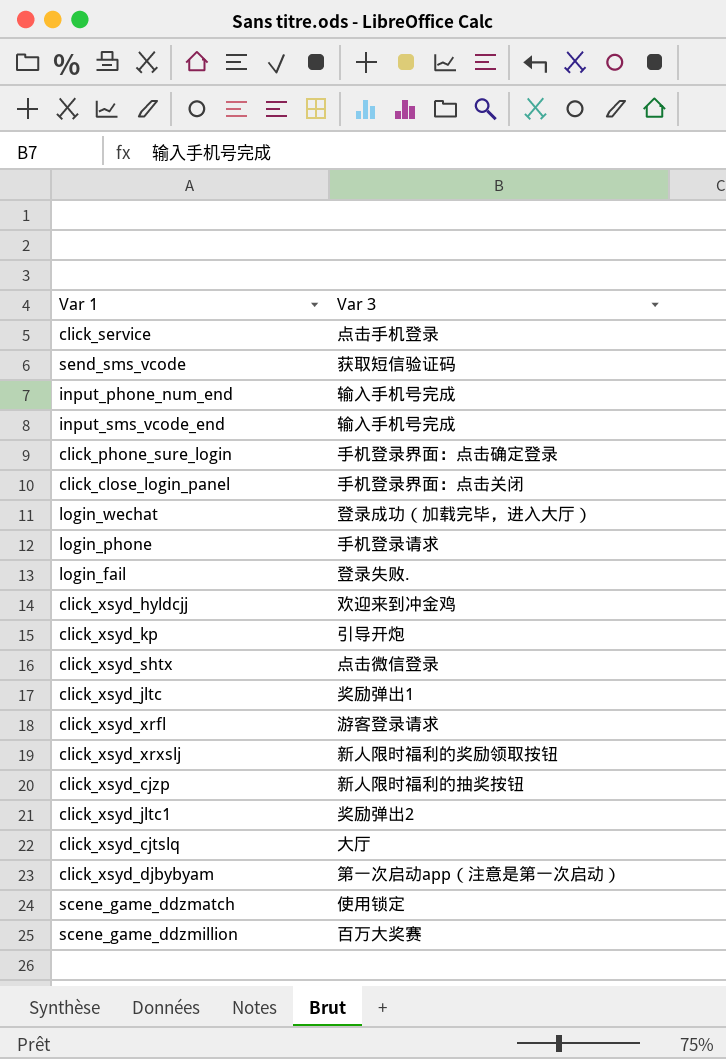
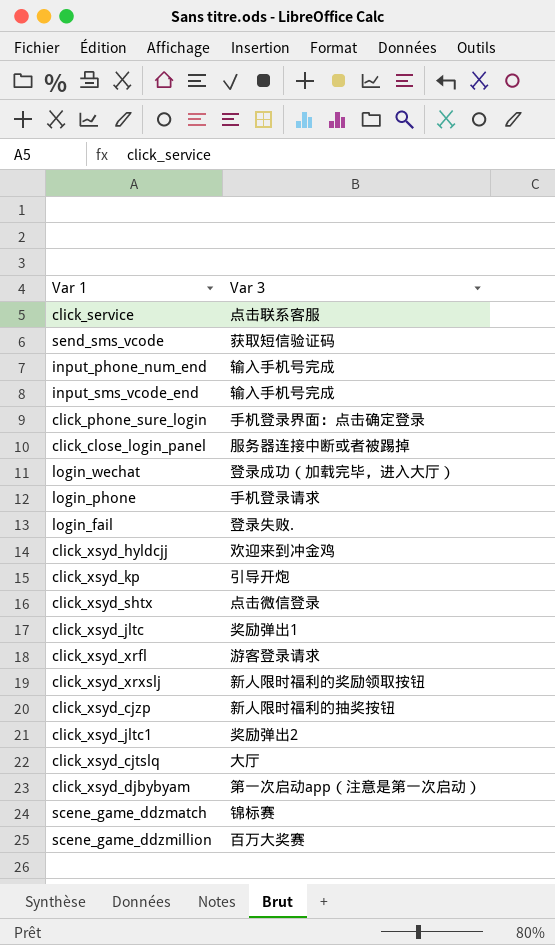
click_service | Var 3: 点击手机登录 -> 点击联系客服
click_close_login_panel | Var 3: 手机登录界面：点击关闭 -> 服务器连接中断或者被踢掉
scene_game_ddzmatch | Var 3: 使用锁定 -> 锦标赛

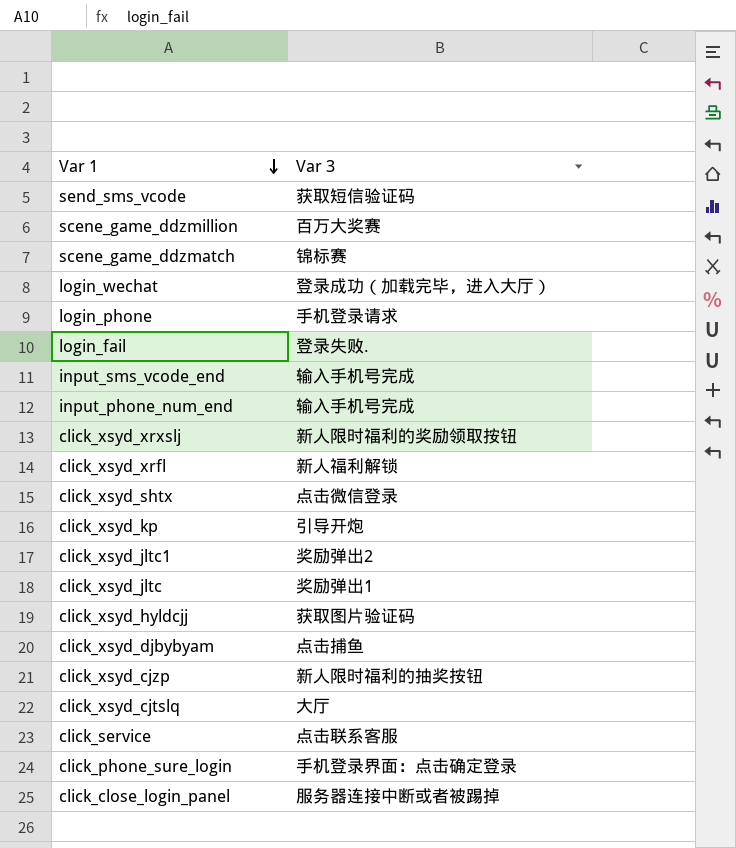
row order: none -> Var 1 descending
click_xsyd_xrfl | Var 3: 游客登录请求 -> 新人福利解锁
click_xsyd_hyldcjj | Var 3: 欢迎来到冲金鸡 -> 获取图片验证码
click_xsyd_djbybyam | Var 3: 第一次启动app（注意是第一次启动） -> 点击捕鱼

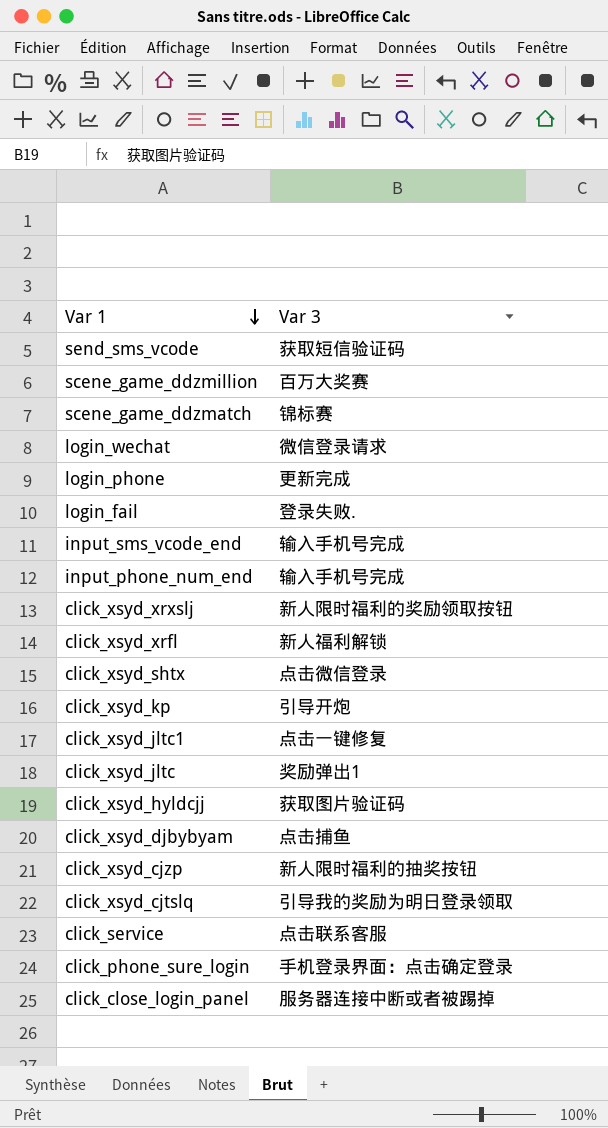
login_wechat | Var 3: 登录成功（加载完毕，进入大厅） -> 微信登录请求
login_phone | Var 3: 手机登录请求 -> 更新完成
click_xsyd_jltc1 | Var 3: 奖励弹出2 -> 点击一键修复
click_xsyd_cjtslq | Var 3: 大厅 -> 引导我的奖励为明日登录领取

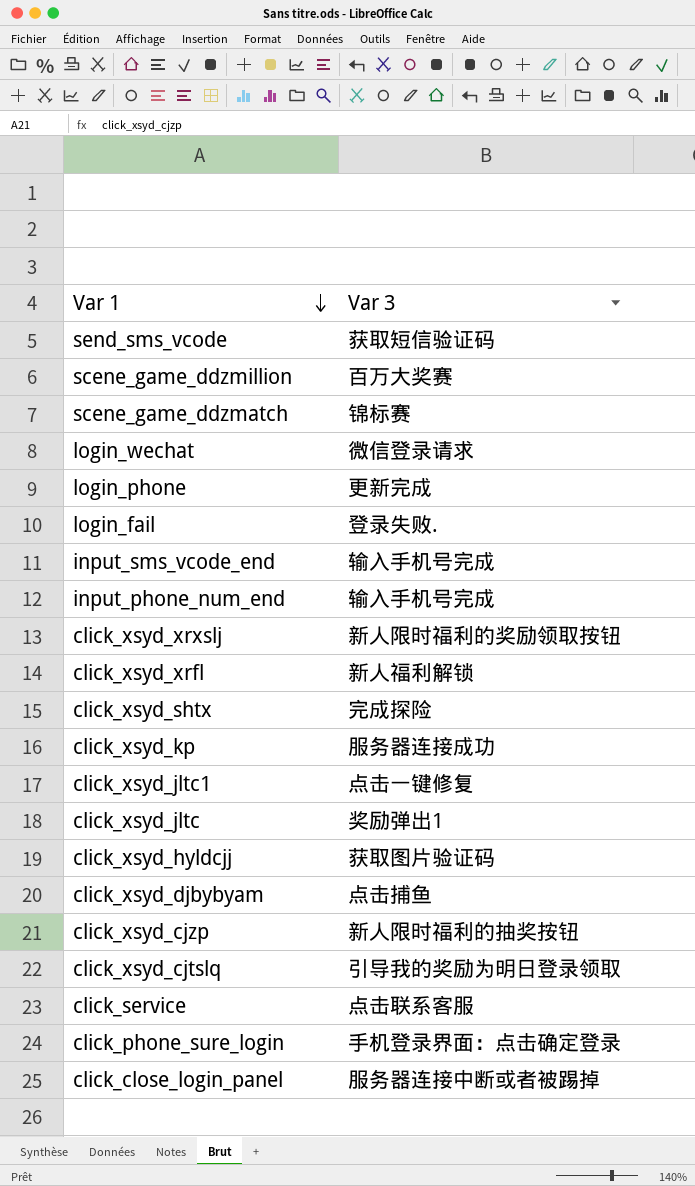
click_xsyd_shtx | Var 3: 点击微信登录 -> 完成探险
click_xsyd_kp | Var 3: 引导开炮 -> 服务器连接成功

